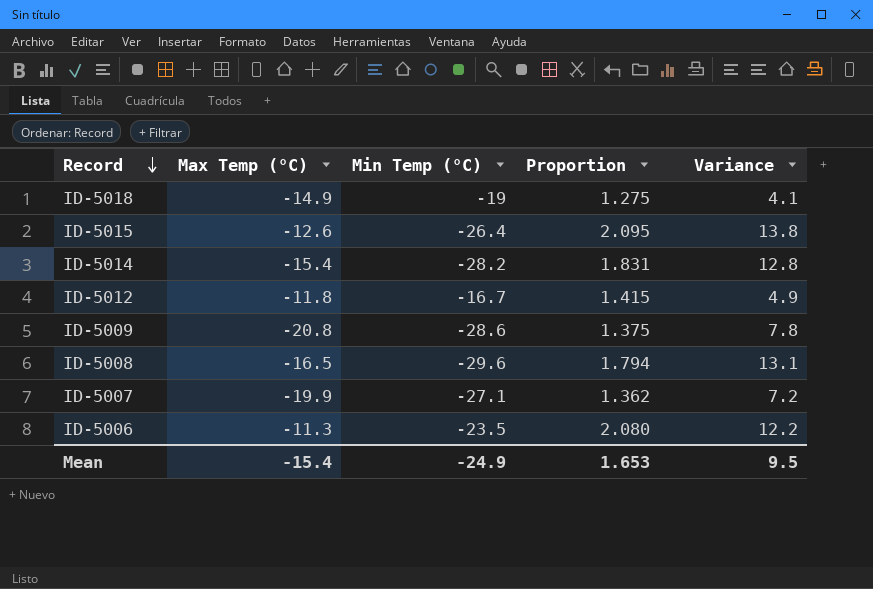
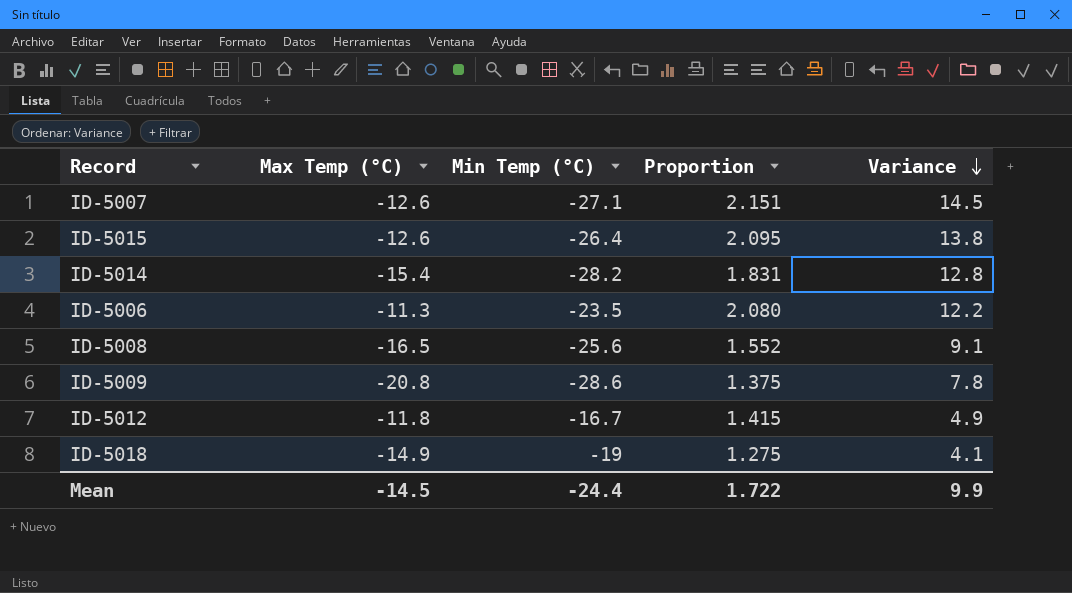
row order: Record descending -> Variance descending
ID-5007 | Max Temp (°C): -19.9 -> -12.6
ID-5007 | Proportion: 1.362 -> 2.151
ID-5007 | Variance: 7.2 -> 14.5
ID-5008 | Min Temp (°C): -29.6 -> -25.6
ID-5008 | Proportion: 1.794 -> 1.552
ID-5008 | Variance: 13.1 -> 9.1
Mean | Max Temp (°C): -15.4 -> -14.5
Mean | Min Temp (°C): -24.9 -> -24.4
Mean | Proportion: 1.653 -> 1.722
Mean | Variance: 9.5 -> 9.9

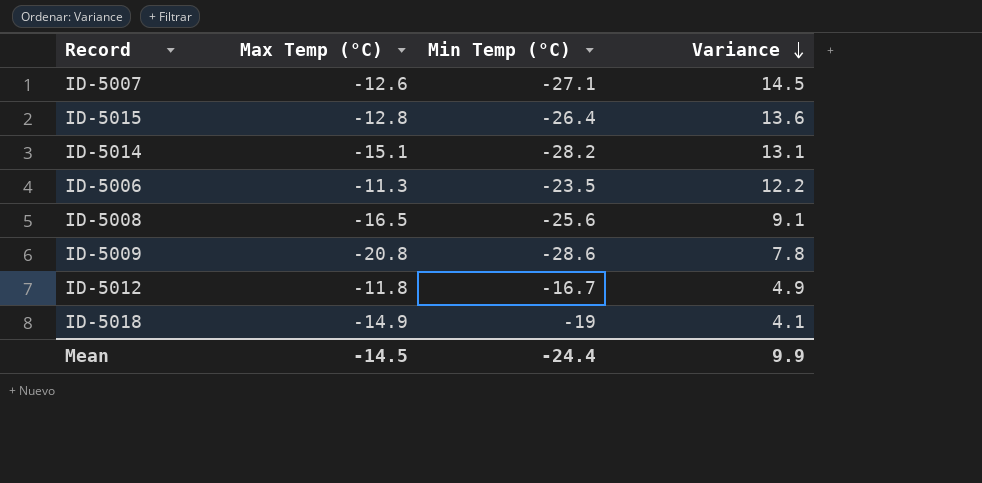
column Proportion | formula: [Min Temp (°C)] / [Max Temp (°C)] -> none
ID-5015 | Max Temp (°C): -12.6 -> -12.8
ID-5015 | Variance: 13.8 -> 13.6
ID-5014 | Max Temp (°C): -15.4 -> -15.1
ID-5014 | Variance: 12.8 -> 13.1

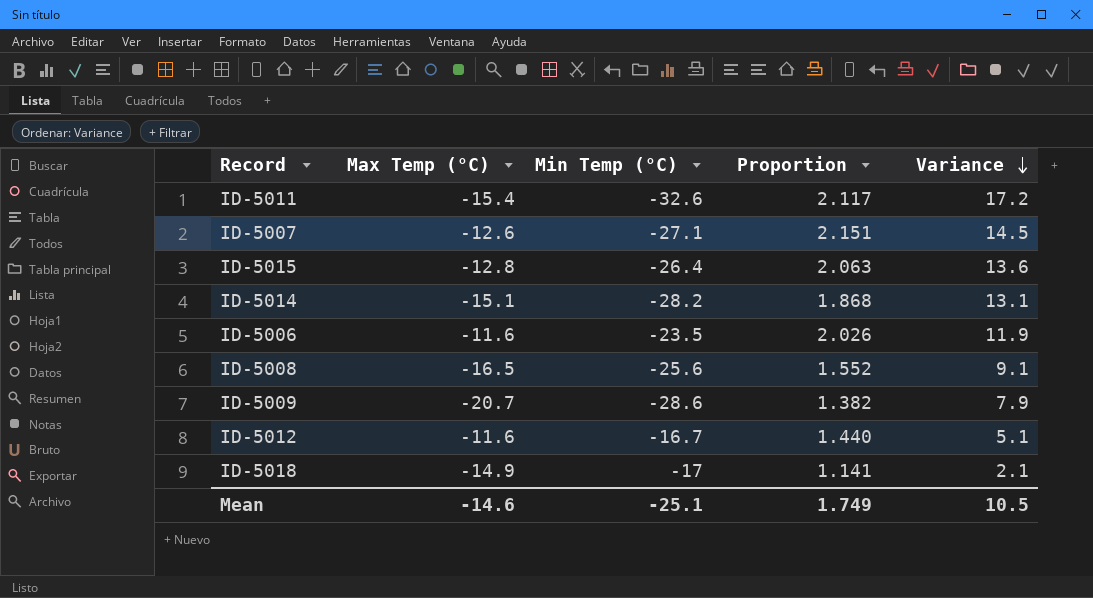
column Proportion | formula: none -> [Min Temp (°C)] / [Max Temp (°C)]
row ID-5011: none -> -15.4 | -32.6 | 2.117 | 17.2
ID-5006 | Max Temp (°C): -11.3 -> -11.6
ID-5006 | Variance: 12.2 -> 11.9
ID-5009 | Max Temp (°C): -20.8 -> -20.7
ID-5009 | Variance: 7.8 -> 7.9
ID-5012 | Max Temp (°C): -11.8 -> -11.6
ID-5012 | Variance: 4.9 -> 5.1
ID-5018 | Min Temp (°C): -19 -> -17
ID-5018 | Variance: 4.1 -> 2.1
Mean | Max Temp (°C): -14.5 -> -14.6
Mean | Min Temp (°C): -24.4 -> -25.1
Mean | Variance: 9.9 -> 10.5

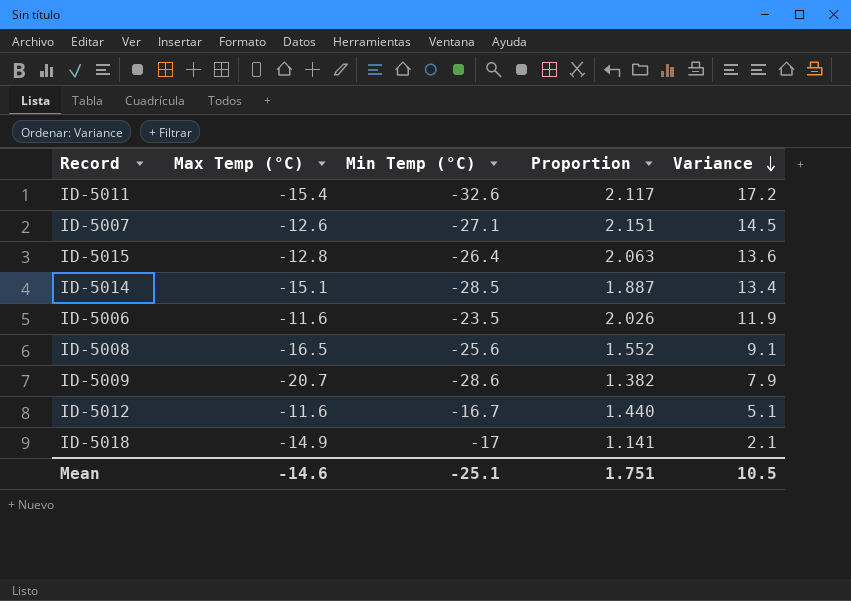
ID-5014 | Min Temp (°C): -28.2 -> -28.5
ID-5014 | Proportion: 1.868 -> 1.887
ID-5014 | Variance: 13.1 -> 13.4
Mean | Proportion: 1.749 -> 1.751

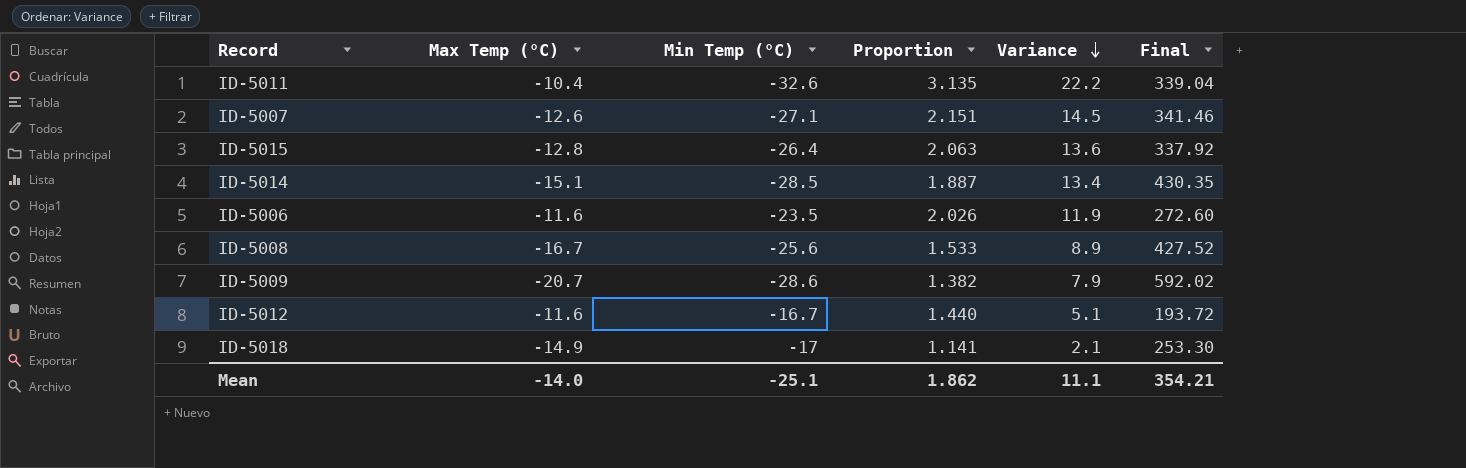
column Final | formula: none -> [Max Temp (°C)] * [Min Temp (°C)]
ID-5011 | Max Temp (°C): -15.4 -> -10.4
ID-5011 | Proportion: 2.117 -> 3.135
ID-5011 | Variance: 17.2 -> 22.2
ID-5008 | Max Temp (°C): -16.5 -> -16.7
ID-5008 | Proportion: 1.552 -> 1.533
ID-5008 | Variance: 9.1 -> 8.9
Mean | Max Temp (°C): -14.6 -> -14.0
Mean | Proportion: 1.751 -> 1.862
Mean | Variance: 10.5 -> 11.1

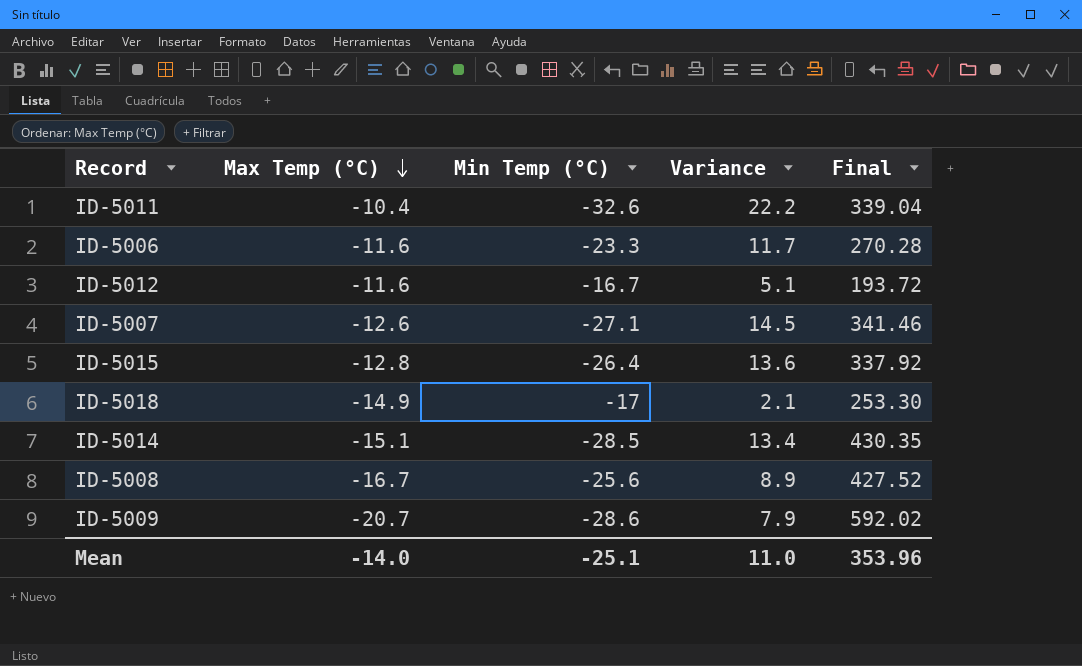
row order: Variance descending -> Max Temp (°C) descending
column Proportion | formula: [Min Temp (°C)] / [Max Temp (°C)] -> none
ID-5006 | Min Temp (°C): -23.5 -> -23.3
ID-5006 | Variance: 11.9 -> 11.7
ID-5006 | Final: 272.60 -> 270.28
Mean | Variance: 11.1 -> 11.0
Mean | Final: 354.21 -> 353.96

